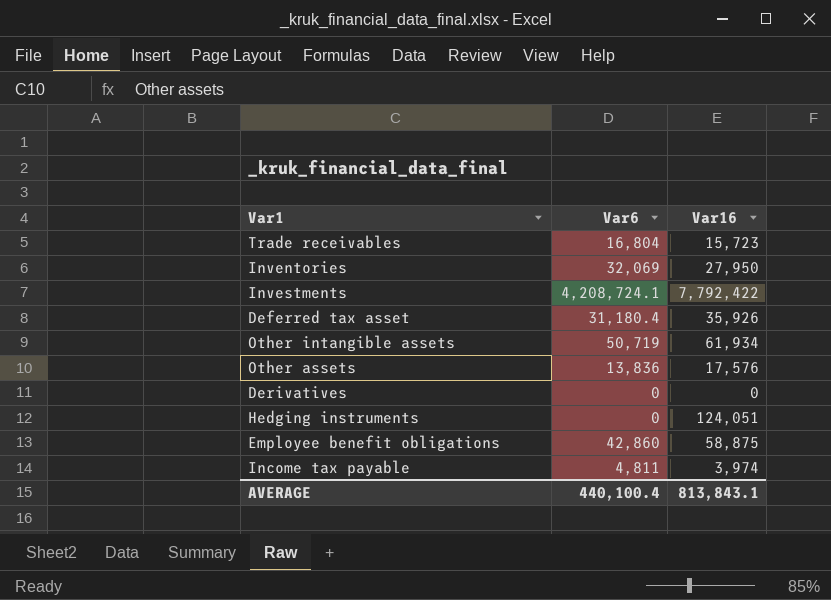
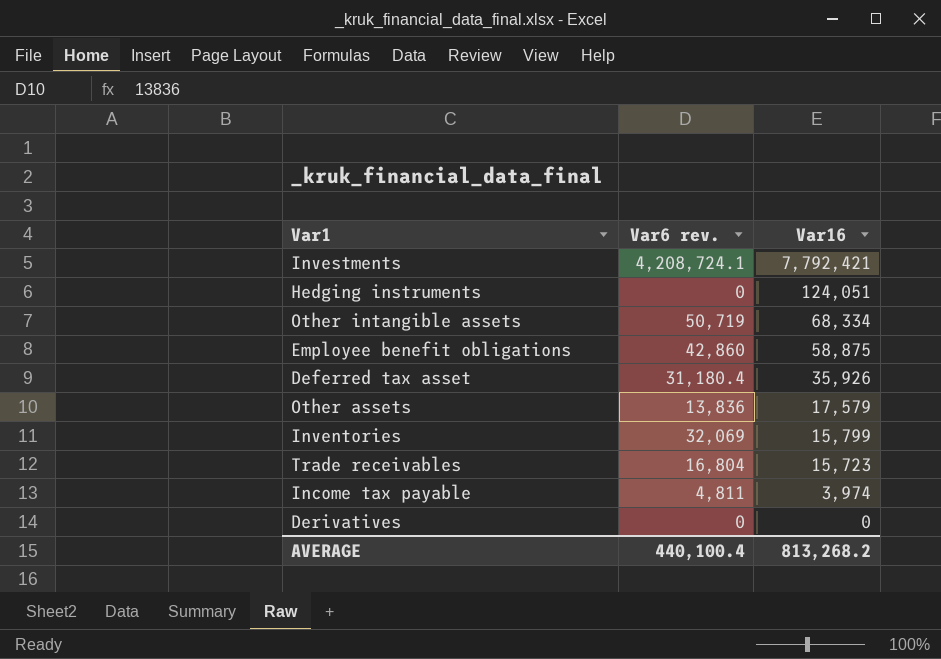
row order: none -> Var16 descending
column name: Var6 -> Var6 rev.
Investments | Var16: 7,792,422 -> 7,792,421
Other intangible assets | Var16: 61,934 -> 68,334
Other assets | Var16: 17,576 -> 17,579
Inventories | Var16: 27,950 -> 15,799
AVERAGE | Var16: 813,843.1 -> 813,268.2

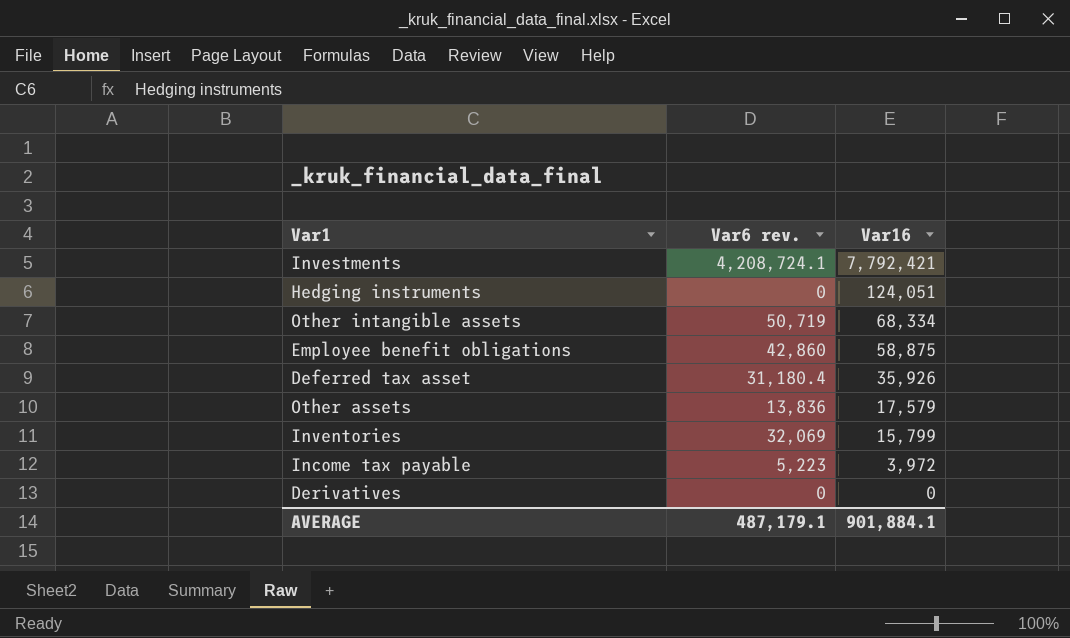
row Trade receivables: 16,804 | 15,723 -> none
Income tax payable | Var6 rev.: 4,811 -> 5,223
Income tax payable | Var16: 3,974 -> 3,972
AVERAGE | Var6 rev.: 440,100.4 -> 487,179.1
AVERAGE | Var16: 813,268.2 -> 901,884.1

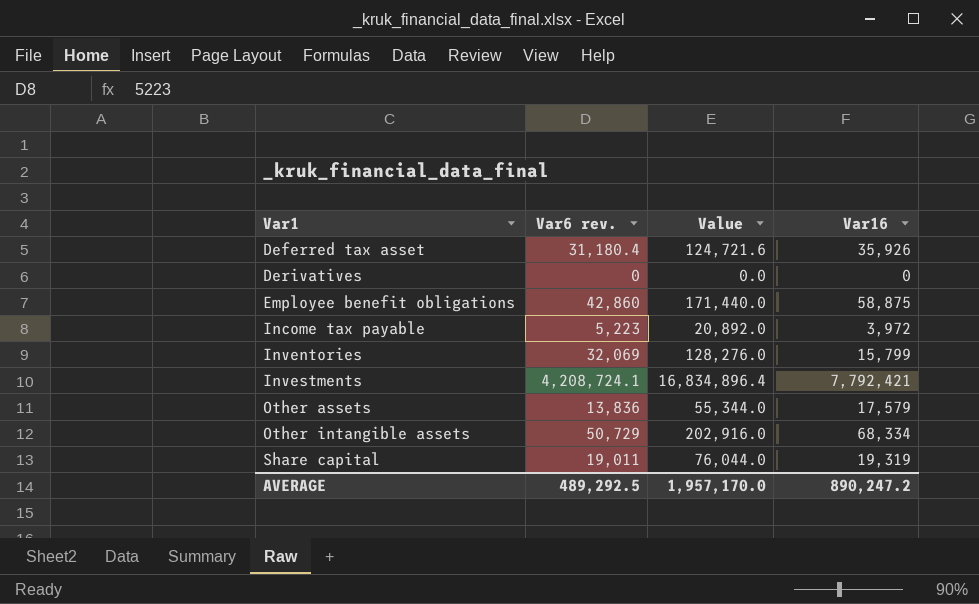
row order: Var16 descending -> Var1 ascending
column Value | formula: none -> [Var6 rev.] * 4
row Hedging instruments: 0 | 124,051 -> none
Other intangible assets | Var6 rev.: 50,719 -> 50,729
row Share capital: none -> 19,011 | 76,044.0 | 19,319
AVERAGE | Var6 rev.: 487,179.1 -> 489,292.5
AVERAGE | Var16: 901,884.1 -> 890,247.2

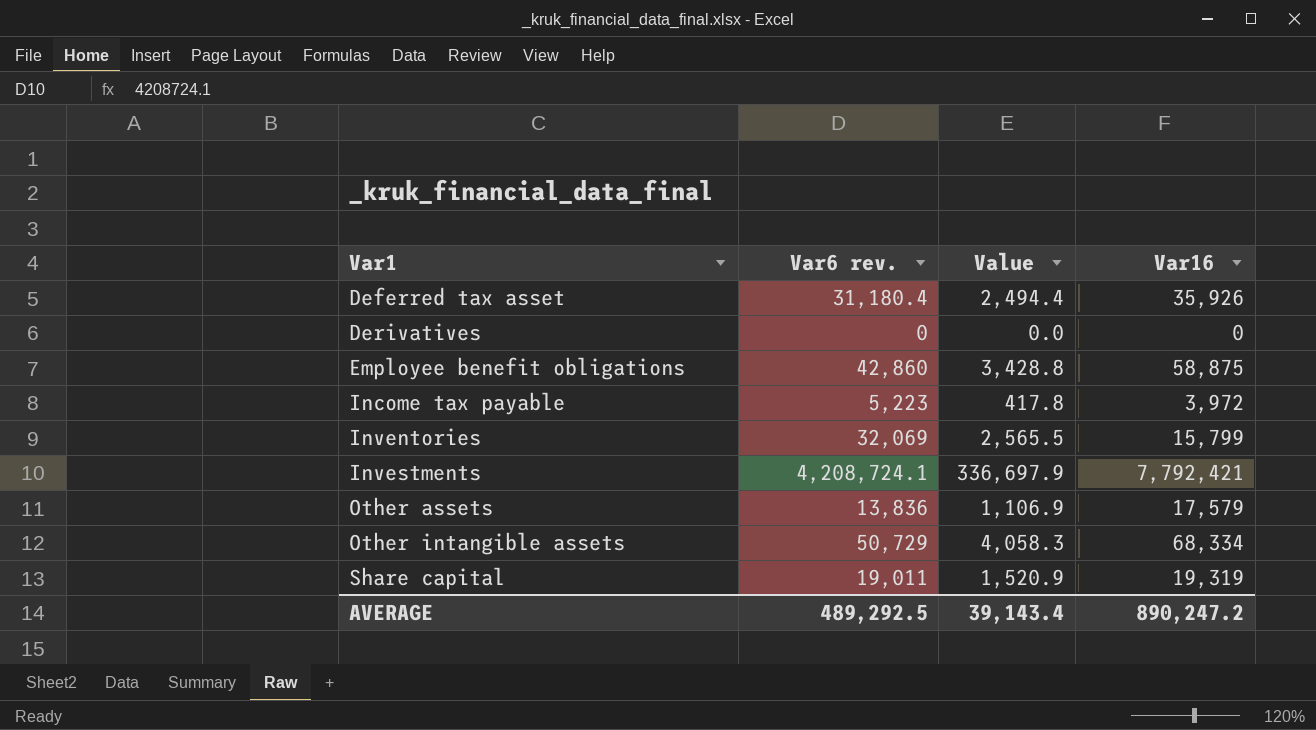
column Value | formula: [Var6 rev.] * 4 -> [Var6 rev.] * 0.08
AVERAGE | Value: 1,957,170.0 -> 39,143.4

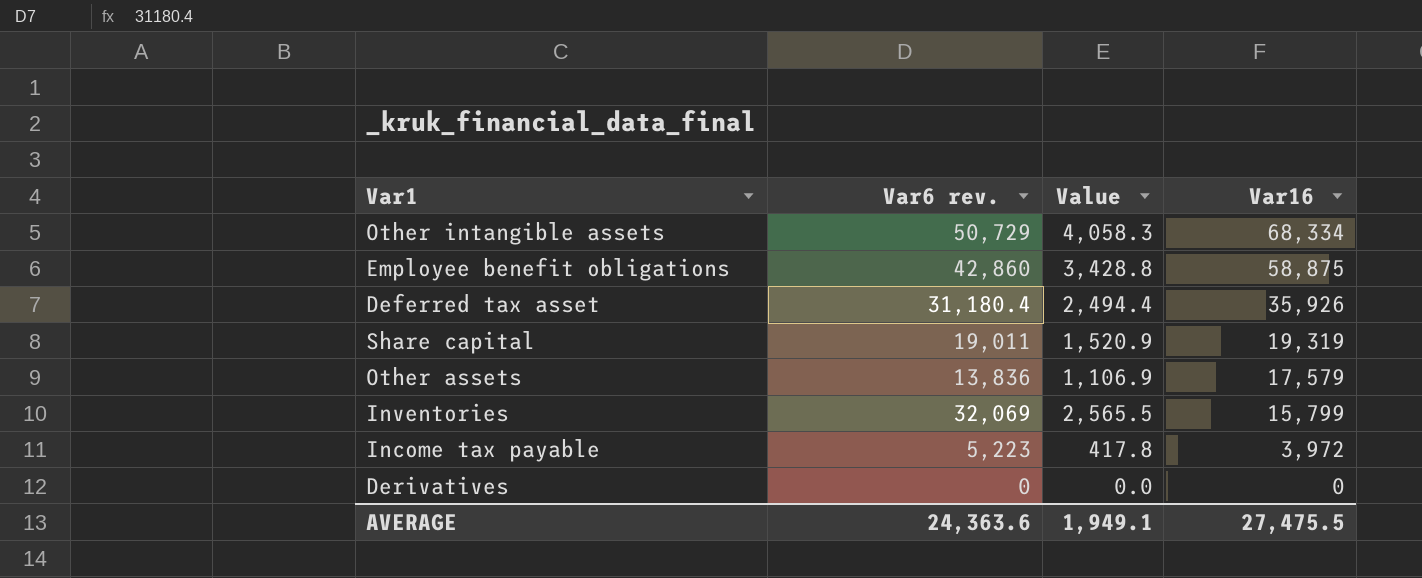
row order: Var1 ascending -> Var16 descending
row Investments: 4,208,724.1 | 336,697.9 | 7,792,421 -> none
AVERAGE | Var6 rev.: 489,292.5 -> 24,363.6
AVERAGE | Value: 39,143.4 -> 1,949.1
AVERAGE | Var16: 890,247.2 -> 27,475.5

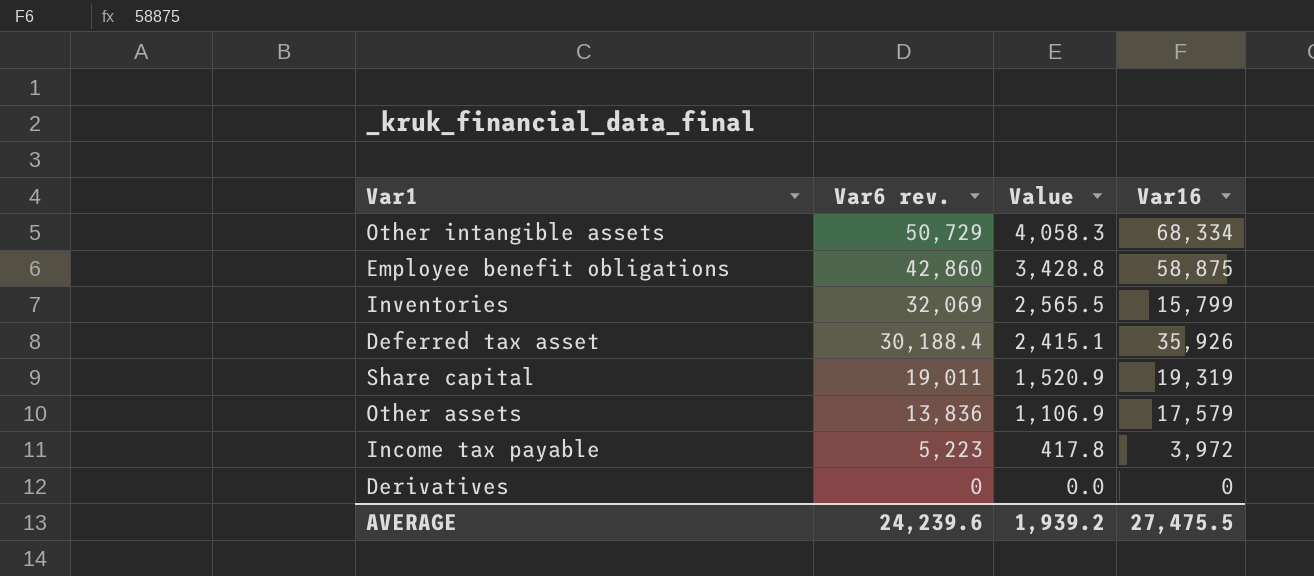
row order: Var16 descending -> Var6 rev. descending
Deferred tax asset | Var6 rev.: 31,180.4 -> 30,188.4
Deferred tax asset | Value: 2,494.4 -> 2,415.1
AVERAGE | Var6 rev.: 24,363.6 -> 24,239.6
AVERAGE | Value: 1,949.1 -> 1,939.2

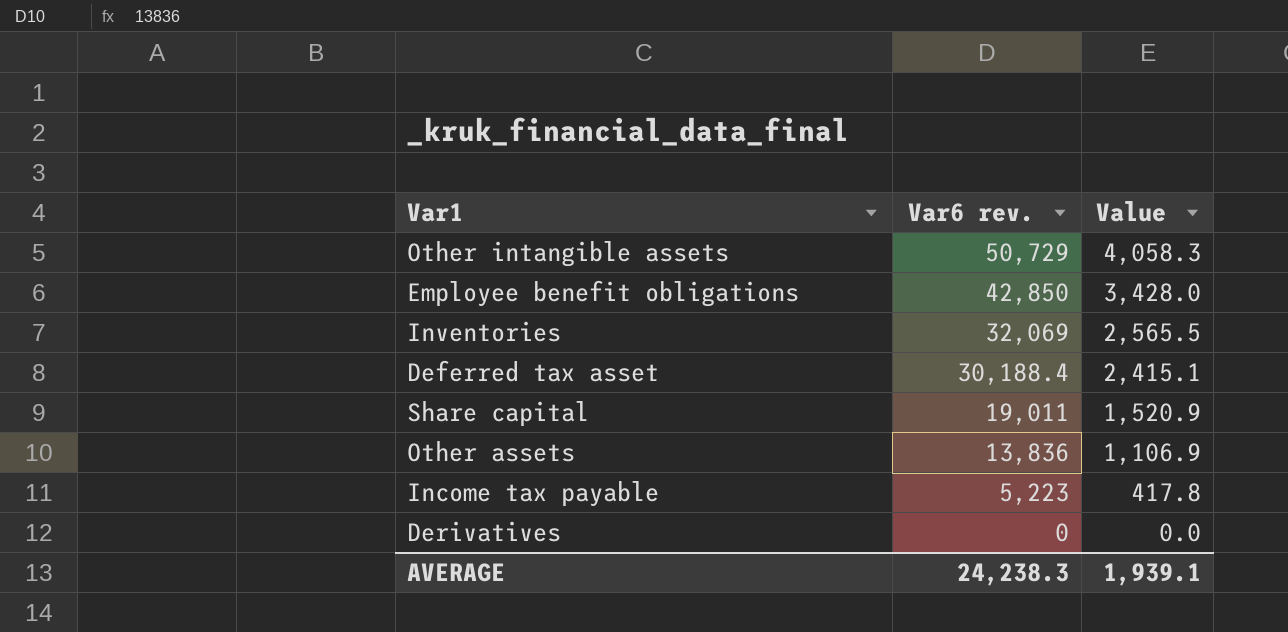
column Var16 | position: 4 -> none
Employee benefit obligations | Var6 rev.: 42,860 -> 42,850
Employee benefit obligations | Value: 3,428.8 -> 3,428.0
AVERAGE | Var6 rev.: 24,239.6 -> 24,238.3
AVERAGE | Value: 1,939.2 -> 1,939.1

